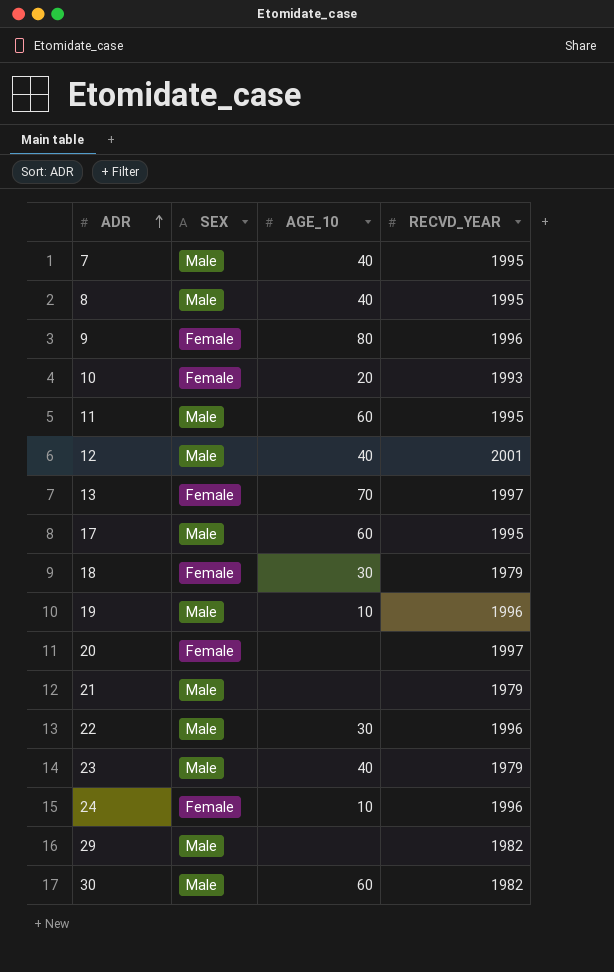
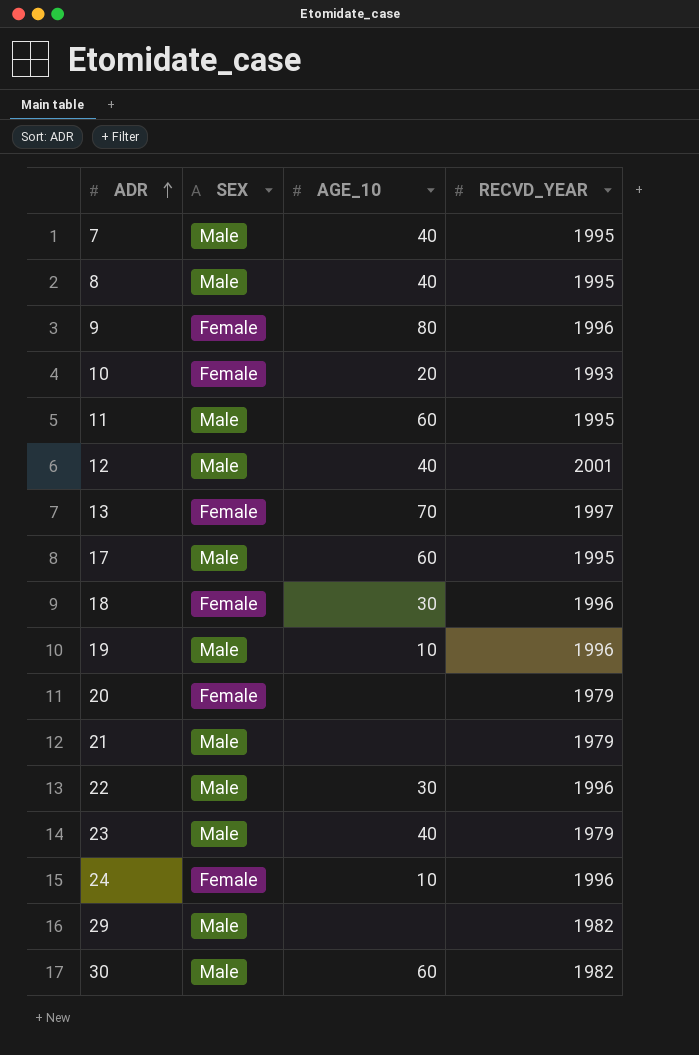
18 | RECVD_YEAR: 1979 -> 1996
20 | RECVD_YEAR: 1997 -> 1979

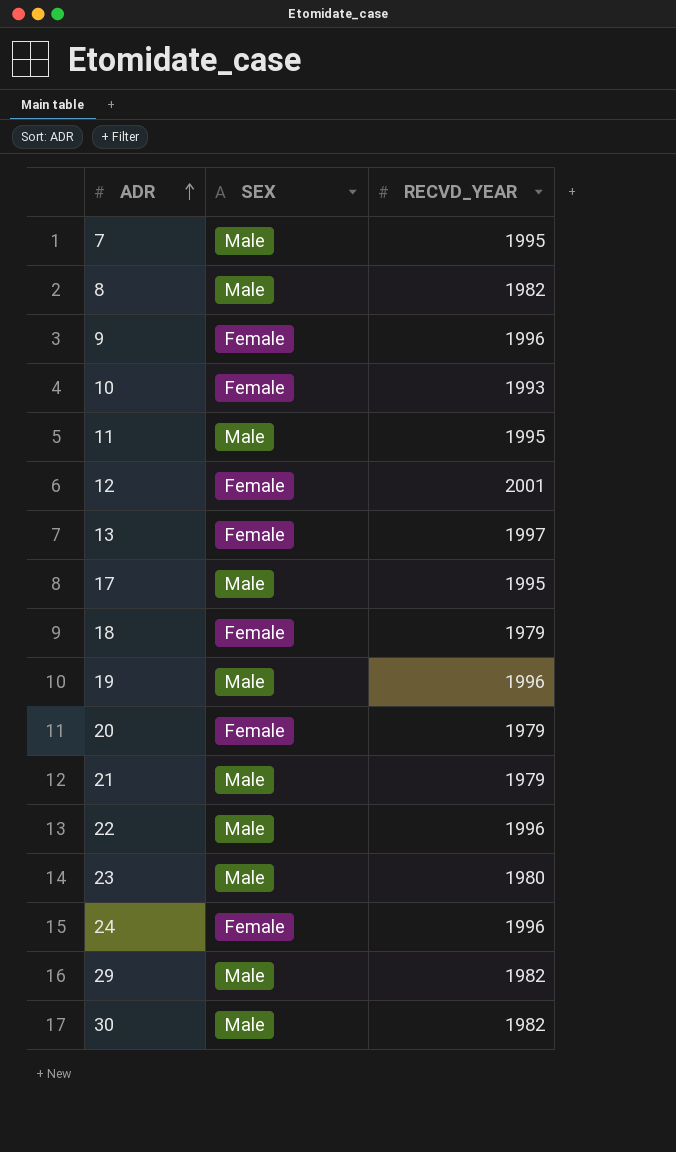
column AGE_10 | position: 3 -> none
8 | RECVD_YEAR: 1995 -> 1982
12 | SEX: Male -> Female
18 | RECVD_YEAR: 1996 -> 1979
23 | RECVD_YEAR: 1979 -> 1980

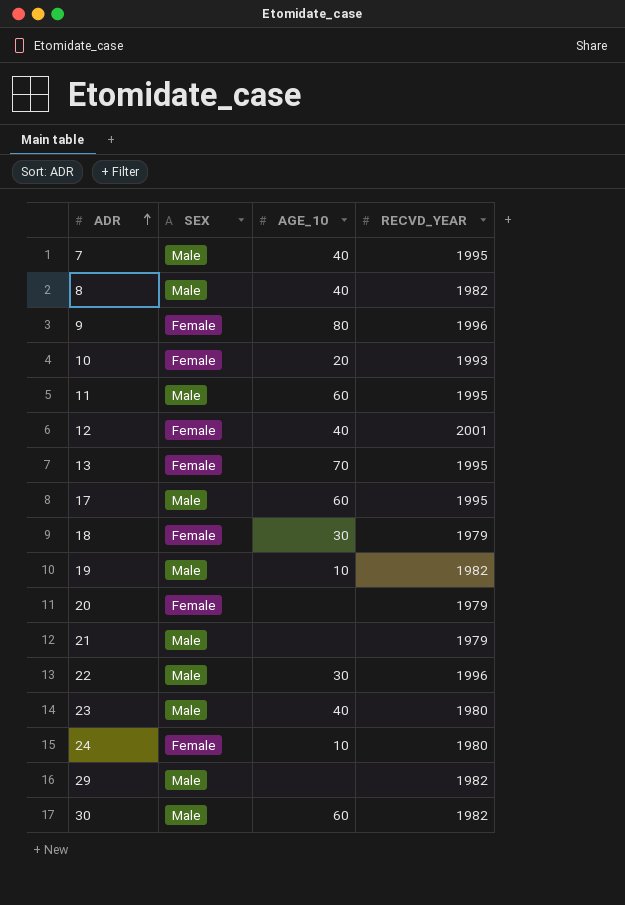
column AGE_10 | position: none -> 3
13 | RECVD_YEAR: 1997 -> 1995
19 | RECVD_YEAR: 1996 -> 1982
24 | RECVD_YEAR: 1996 -> 1980

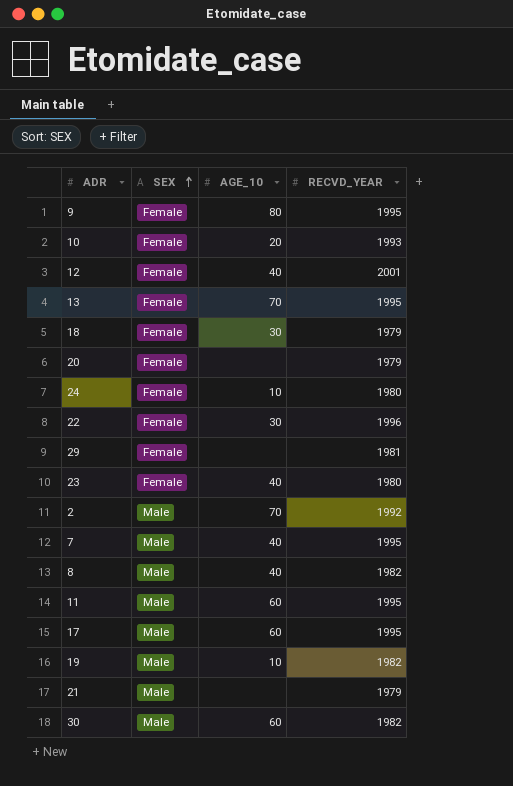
row order: ADR ascending -> SEX ascending
9 | RECVD_YEAR: 1996 -> 1995
22 | SEX: Male -> Female
29 | SEX: Male -> Female
29 | RECVD_YEAR: 1982 -> 1981
23 | SEX: Male -> Female
row 2: none -> Male | 70 | 1992

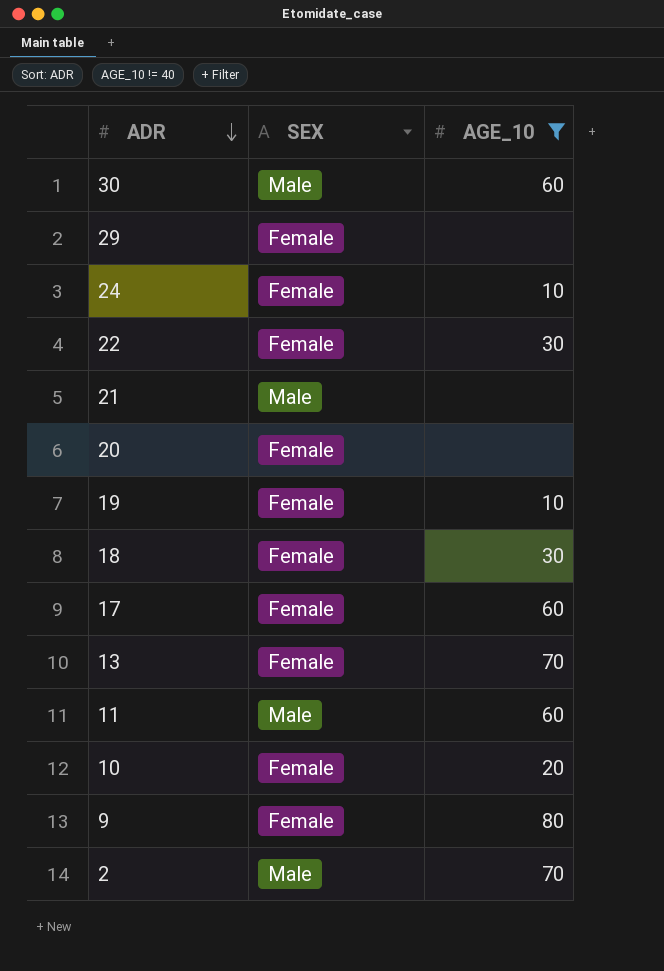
filter: none -> AGE_10 != 40
row order: SEX ascending -> ADR descending
column RECVD_YEAR | position: 4 -> none
19 | SEX: Male -> Female
17 | SEX: Male -> Female

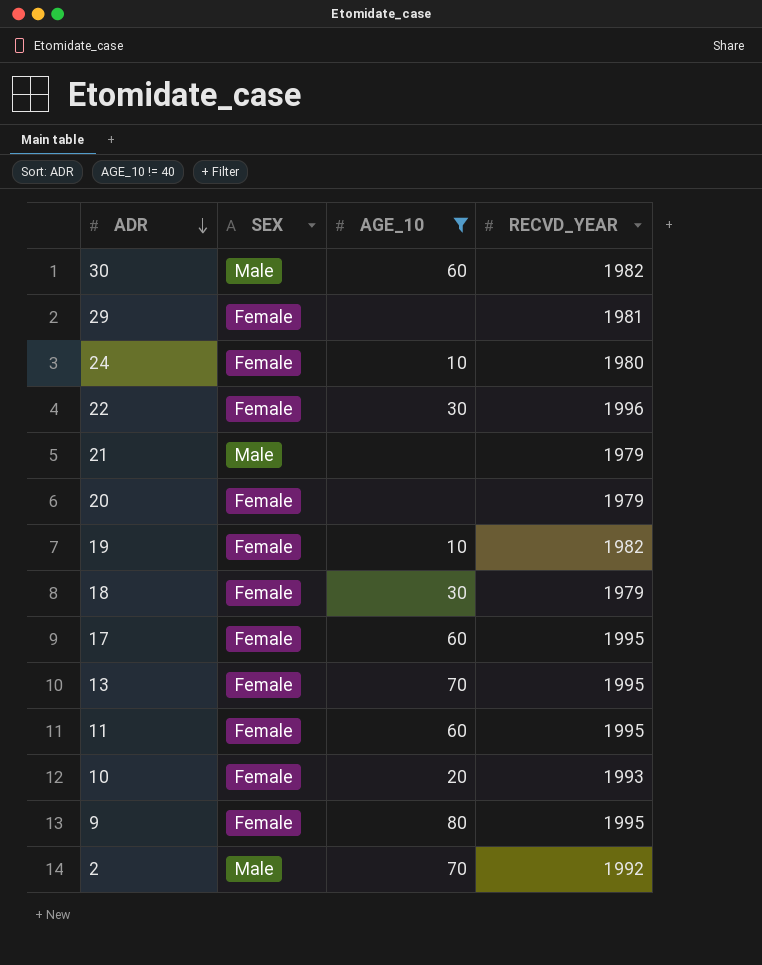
column RECVD_YEAR | position: none -> 4
11 | SEX: Male -> Female

